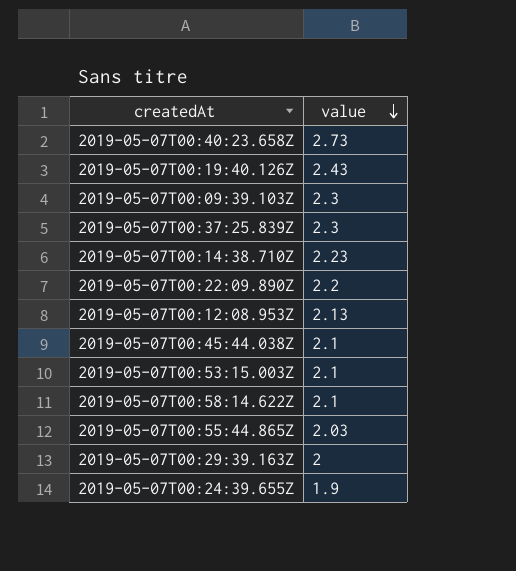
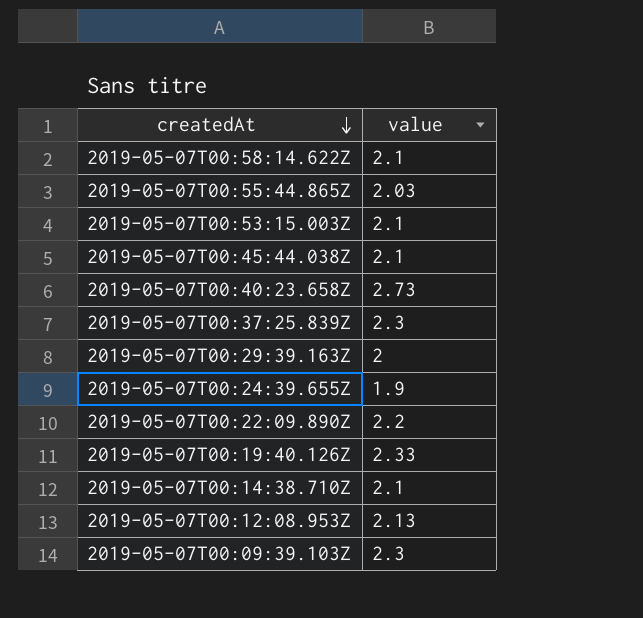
row order: value descending -> createdAt descending
2019-05-07T00:19:40.126Z | value: 2.43 -> 2.33
2019-05-07T00:14:38.710Z | value: 2.23 -> 2.1

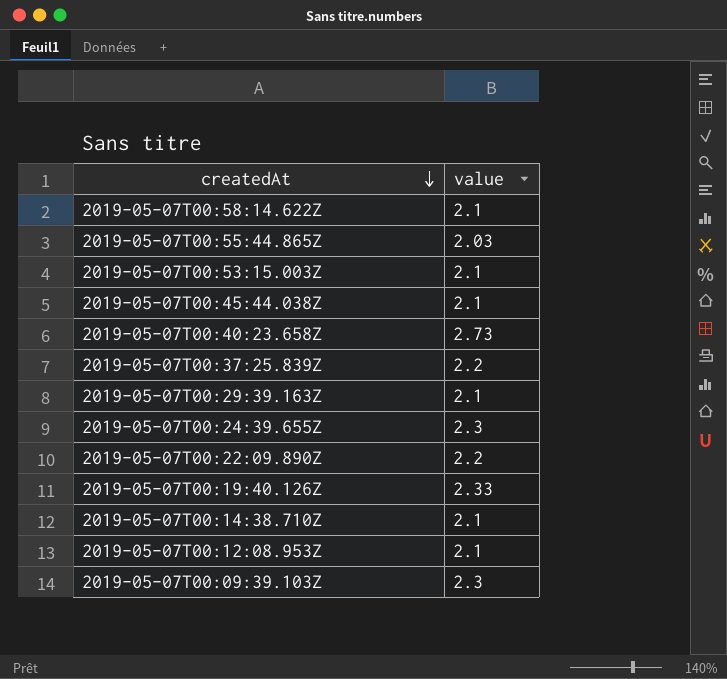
2019-05-07T00:37:25.839Z | value: 2.3 -> 2.2
2019-05-07T00:29:39.163Z | value: 2 -> 2.1
2019-05-07T00:24:39.655Z | value: 1.9 -> 2.3
2019-05-07T00:12:08.953Z | value: 2.13 -> 2.1

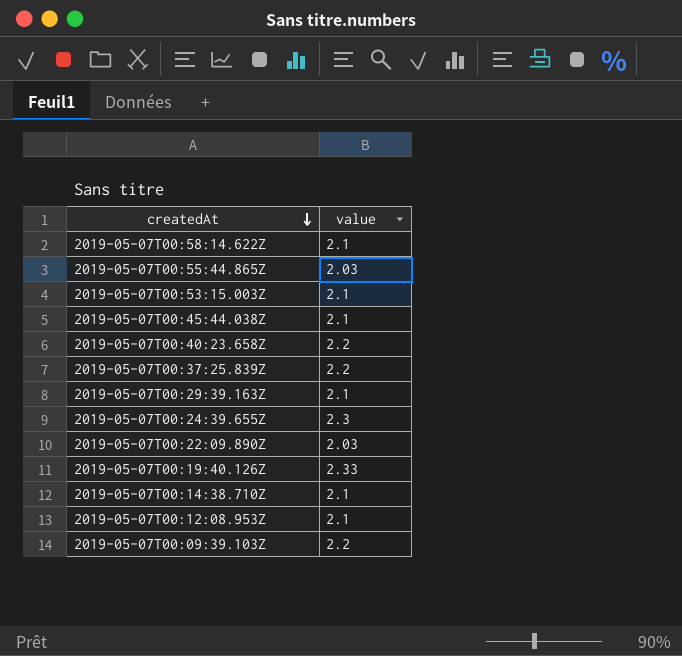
2019-05-07T00:40:23.658Z | value: 2.73 -> 2.2
2019-05-07T00:22:09.890Z | value: 2.2 -> 2.03
2019-05-07T00:09:39.103Z | value: 2.3 -> 2.2

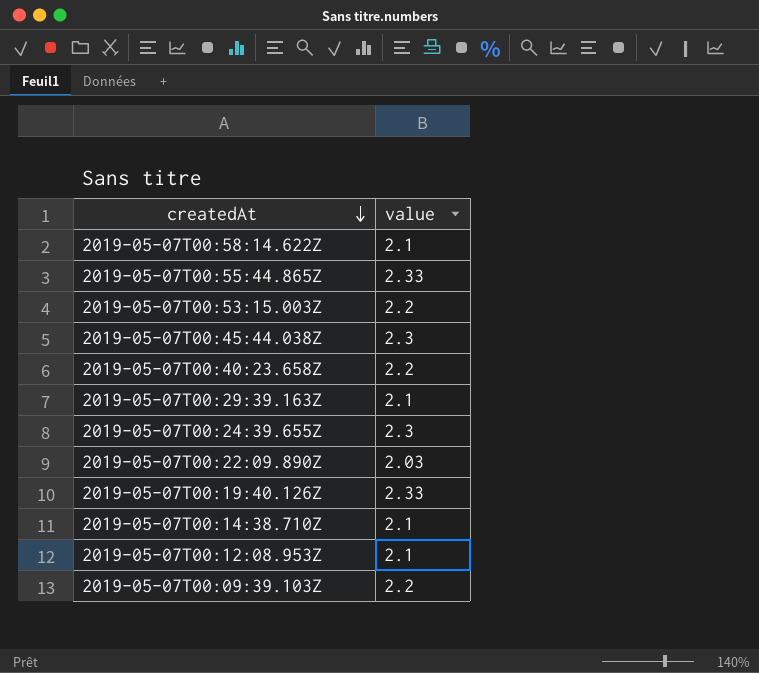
row 2019-05-07T00:37:25.839Z: 2.2 -> none
2019-05-07T00:55:44.865Z | value: 2.03 -> 2.33
2019-05-07T00:53:15.003Z | value: 2.1 -> 2.2
2019-05-07T00:45:44.038Z | value: 2.1 -> 2.3

